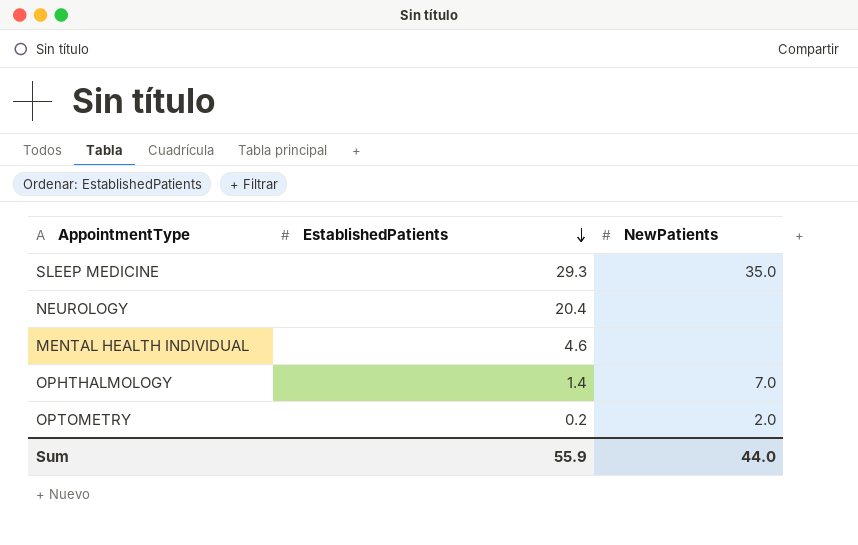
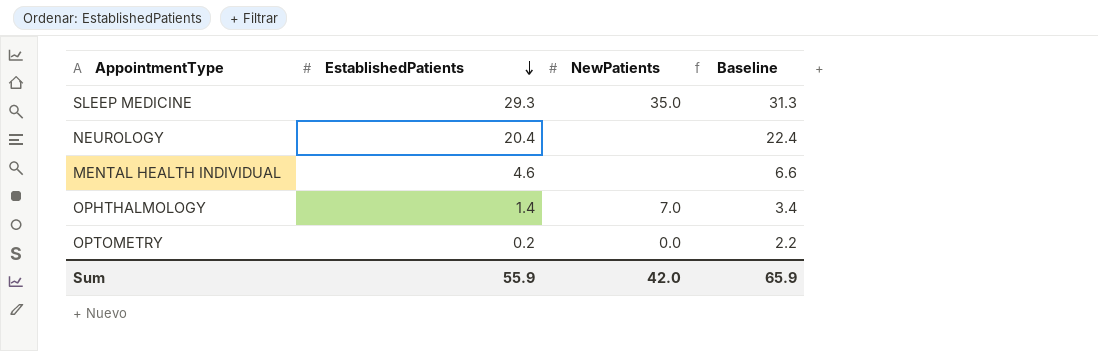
column Baseline | formula: none -> [EstablishedPatients] + 2
OPTOMETRY | NewPatients: 2.0 -> 0.0
Sum | NewPatients: 44.0 -> 42.0

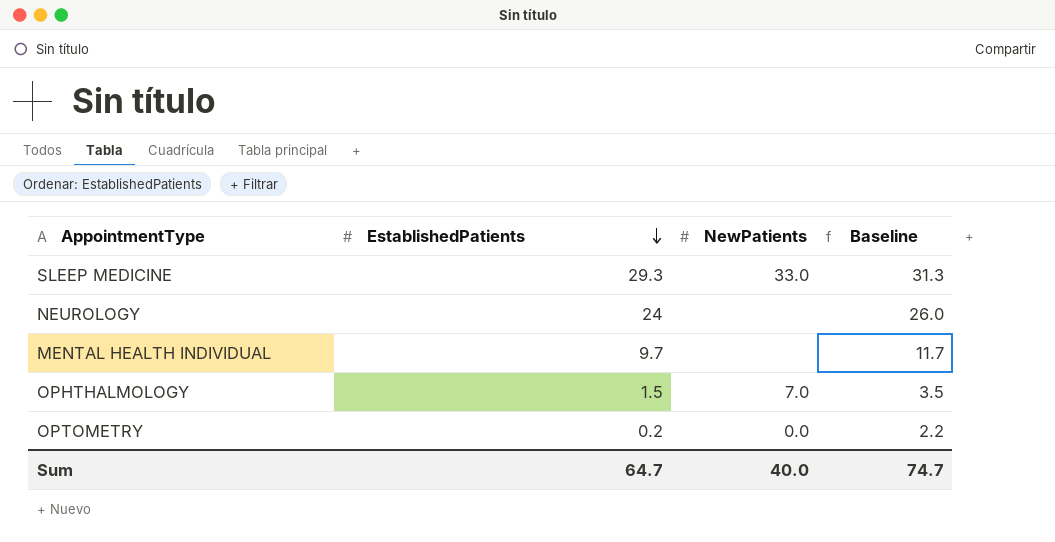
SLEEP MEDICINE | NewPatients: 35.0 -> 33.0
NEUROLOGY | EstablishedPatients: 20.4 -> 24
NEUROLOGY | Baseline: 22.4 -> 26.0
MENTAL HEALTH INDIVIDUAL | EstablishedPatients: 4.6 -> 9.7
MENTAL HEALTH INDIVIDUAL | Baseline: 6.6 -> 11.7
OPHTHALMOLOGY | EstablishedPatients: 1.4 -> 1.5
OPHTHALMOLOGY | Baseline: 3.4 -> 3.5
Sum | EstablishedPatients: 55.9 -> 64.7
Sum | NewPatients: 42.0 -> 40.0
Sum | Baseline: 65.9 -> 74.7

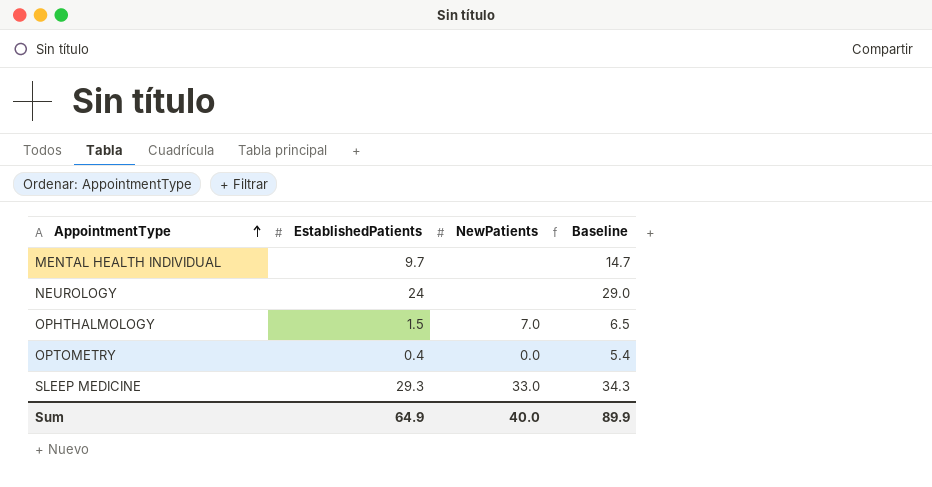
row order: EstablishedPatients descending -> AppointmentType ascending
column Baseline | formula: [EstablishedPatients] + 2 -> [EstablishedPatients] + 5
OPTOMETRY | EstablishedPatients: 0.2 -> 0.4
Sum | EstablishedPatients: 64.7 -> 64.9
Sum | Baseline: 74.7 -> 89.9

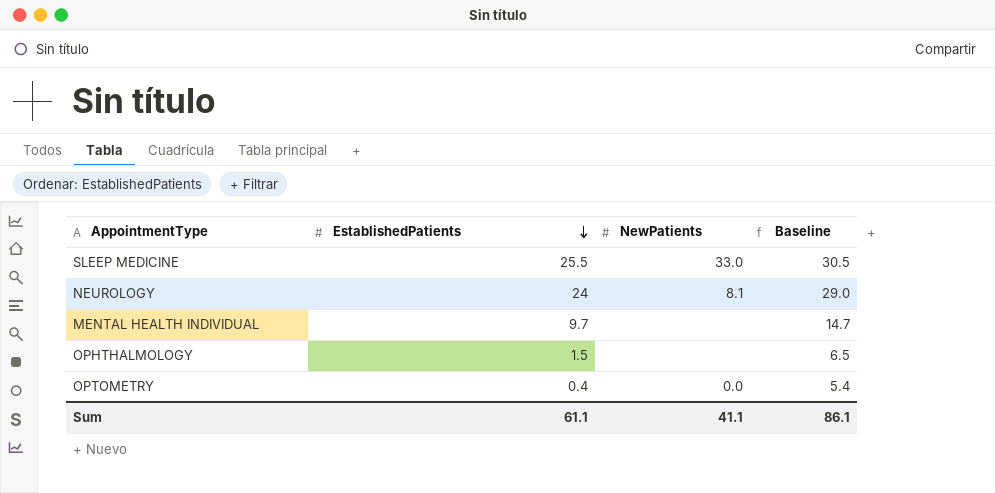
row order: AppointmentType ascending -> EstablishedPatients descending
SLEEP MEDICINE | EstablishedPatients: 29.3 -> 25.5
SLEEP MEDICINE | Baseline: 34.3 -> 30.5
NEUROLOGY | NewPatients: none -> 8.1
OPHTHALMOLOGY | NewPatients: 7.0 -> none
Sum | EstablishedPatients: 64.9 -> 61.1
Sum | NewPatients: 40.0 -> 41.1
Sum | Baseline: 89.9 -> 86.1

